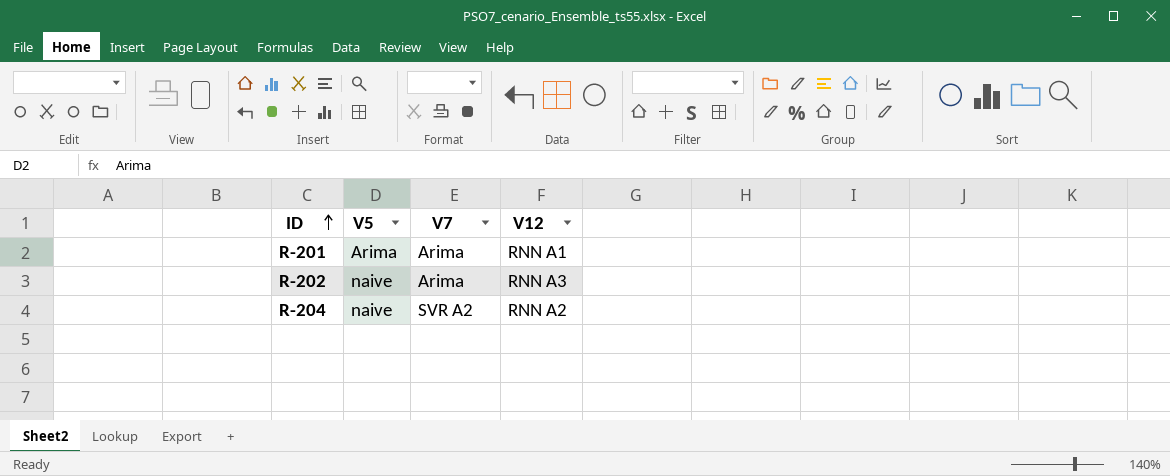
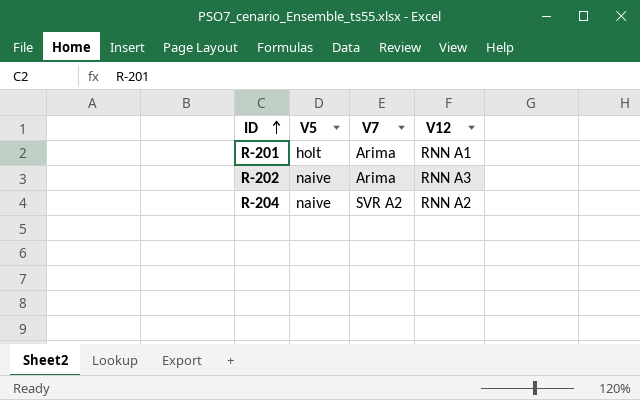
R-201 | V5: Arima -> holt

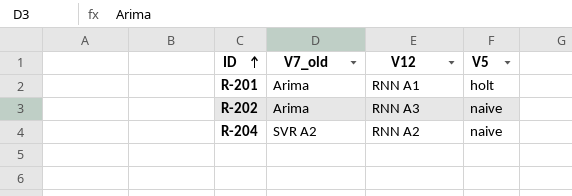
column name: V7 -> V7_old
column V5 | position: 2 -> 4

